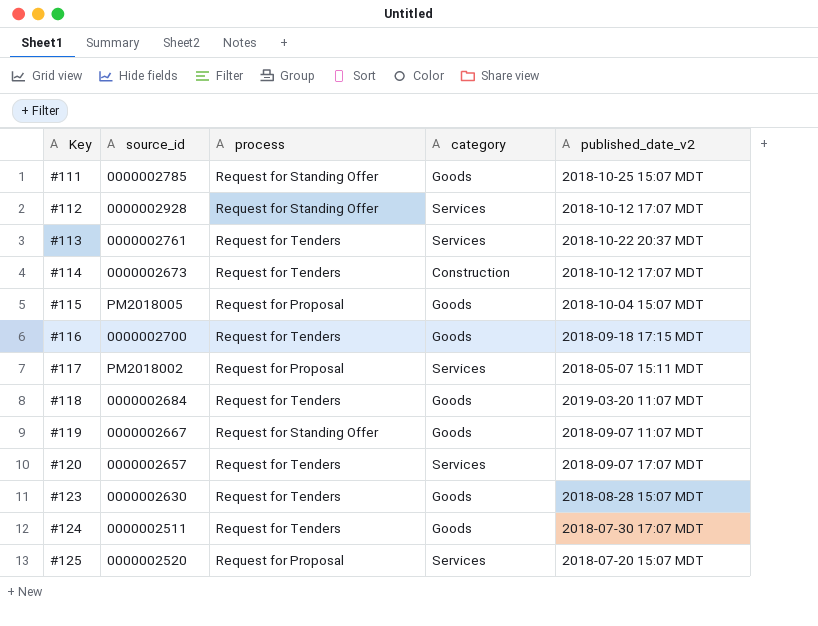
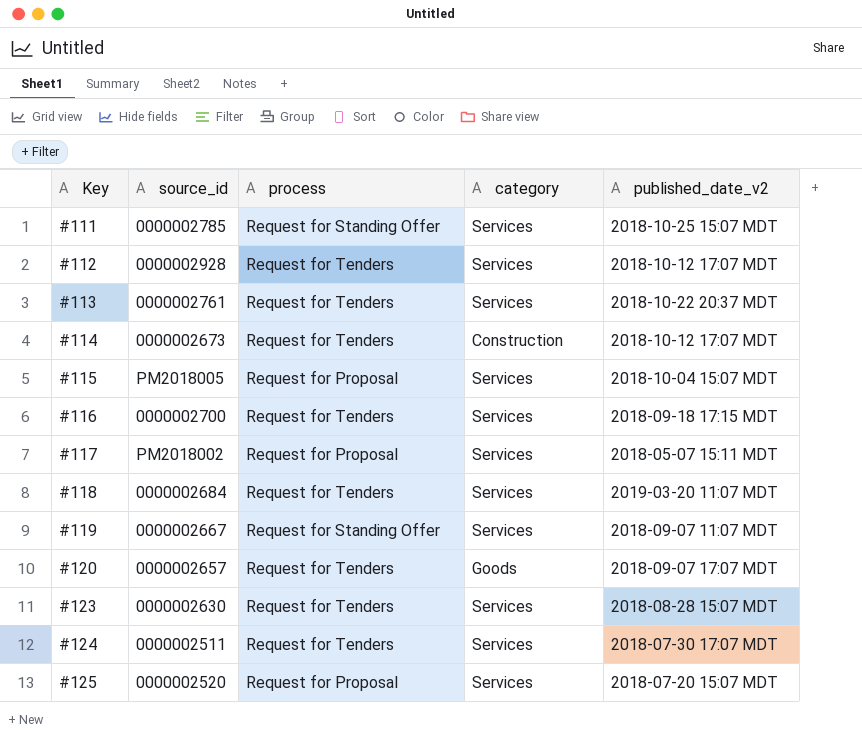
#111 | category: Goods -> Services
#112 | process: Request for Standing Offer -> Request for Tenders
#115 | category: Goods -> Services
#116 | category: Goods -> Services
#118 | category: Goods -> Services
#119 | category: Goods -> Services
#120 | category: Services -> Goods
#123 | category: Goods -> Services
#124 | category: Goods -> Services

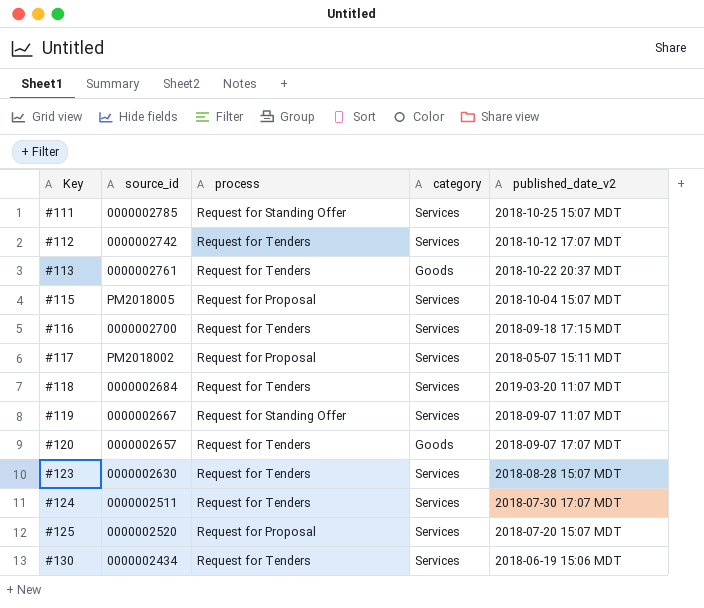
row #114: 0000002673 | Request for Tenders | Construction | 2018-10-12 17:07 MDT -> none
#112 | source_id: 0000002928 -> 0000002742
#113 | category: Services -> Goods
row #130: none -> 0000002434 | Request for Tenders | Services | 2018-06-19 15:06 MDT

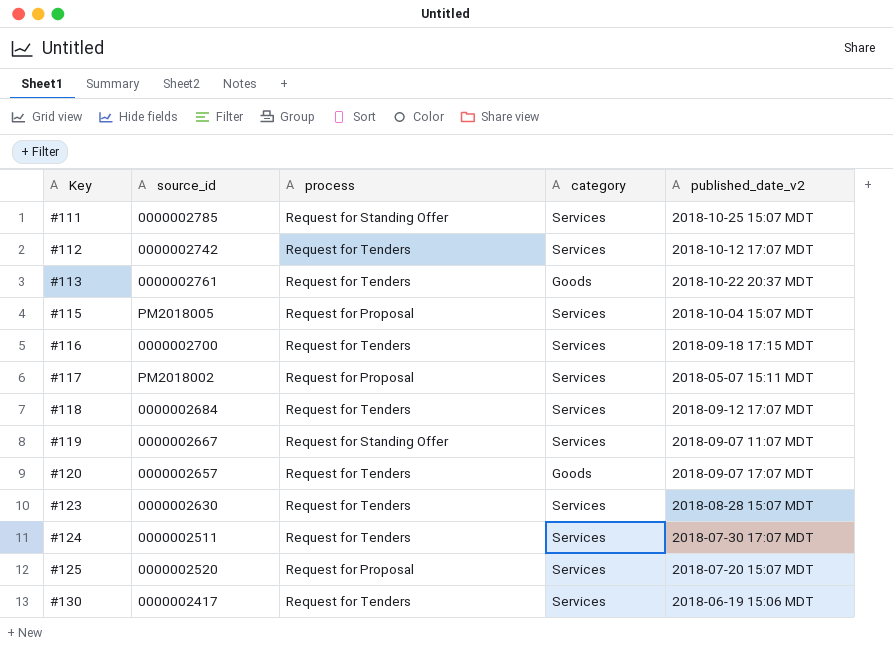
#118 | published_date_v2: 2019-03-20 11:07 MDT -> 2018-09-12 17:07 MDT
#130 | source_id: 0000002434 -> 0000002417

